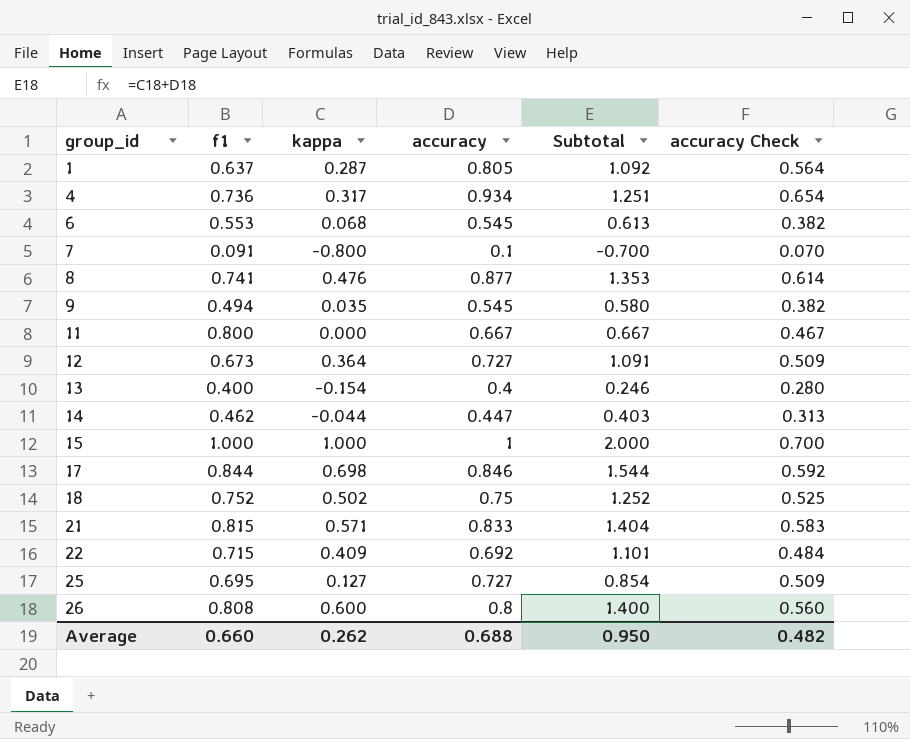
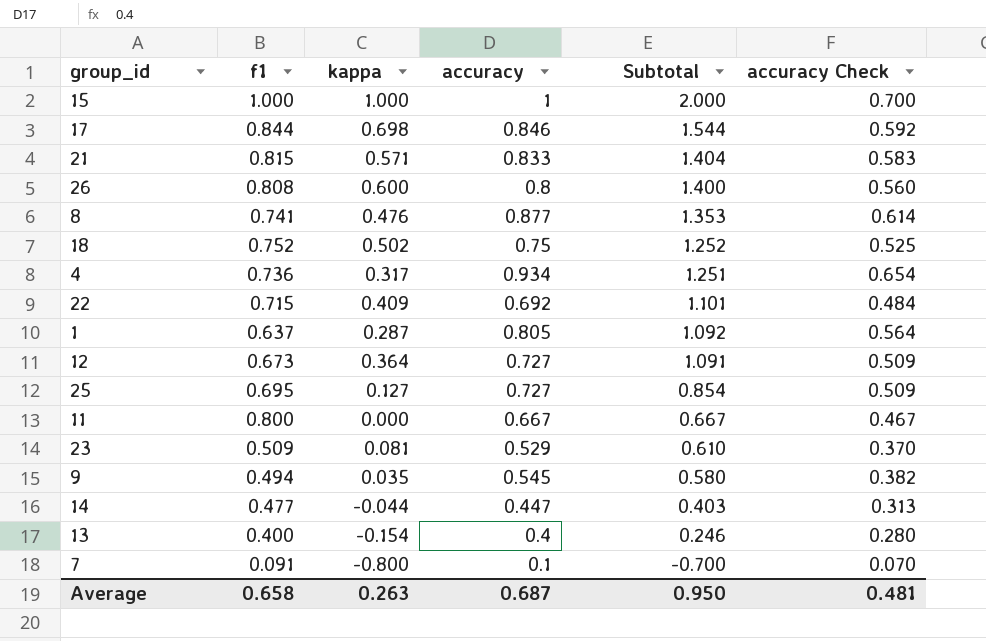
row order: group_id ascending -> Subtotal descending
row 6: 0.553 | 0.068 | 0.545 | 0.613 | 0.382 -> none
row 23: none -> 0.509 | 0.081 | 0.529 | 0.610 | 0.370
14 | f1: 0.462 -> 0.477
Average | f1: 0.660 -> 0.658
Average | kappa: 0.262 -> 0.263
Average | accuracy: 0.688 -> 0.687
Average | accuracy Check: 0.482 -> 0.481

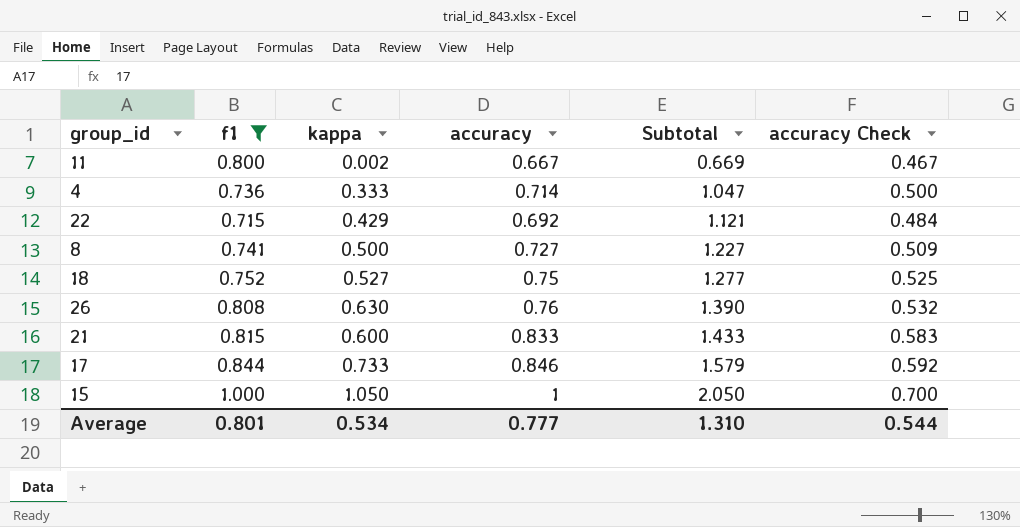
filter: none -> f1 >= 0.715
row order: Subtotal descending -> Subtotal ascending
11 | kappa: 0.000 -> 0.002
11 | Subtotal: 0.667 -> 0.669
4 | kappa: 0.317 -> 0.333
4 | accuracy: 0.934 -> 0.714
4 | Subtotal: 1.251 -> 1.047
4 | accuracy Check: 0.654 -> 0.500
22 | kappa: 0.409 -> 0.429
22 | Subtotal: 1.101 -> 1.121
8 | kappa: 0.476 -> 0.500
8 | accuracy: 0.877 -> 0.727
8 | Subtotal: 1.353 -> 1.227
8 | accuracy Check: 0.614 -> 0.509
18 | kappa: 0.502 -> 0.527
18 | Subtotal: 1.252 -> 1.277
26 | kappa: 0.600 -> 0.630
26 | accuracy: 0.8 -> 0.76
26 | Subtotal: 1.400 -> 1.390
26 | accuracy Check: 0.560 -> 0.532
21 | kappa: 0.571 -> 0.600
21 | Subtotal: 1.404 -> 1.433
17 | kappa: 0.698 -> 0.733
17 | Subtotal: 1.544 -> 1.579
15 | kappa: 1.000 -> 1.050
15 | Subtotal: 2.000 -> 2.050
Average | f1: 0.658 -> 0.801
Average | kappa: 0.263 -> 0.534
Average | accuracy: 0.687 -> 0.777
Average | Subtotal: 0.950 -> 1.310
Average | accuracy Check: 0.481 -> 0.544

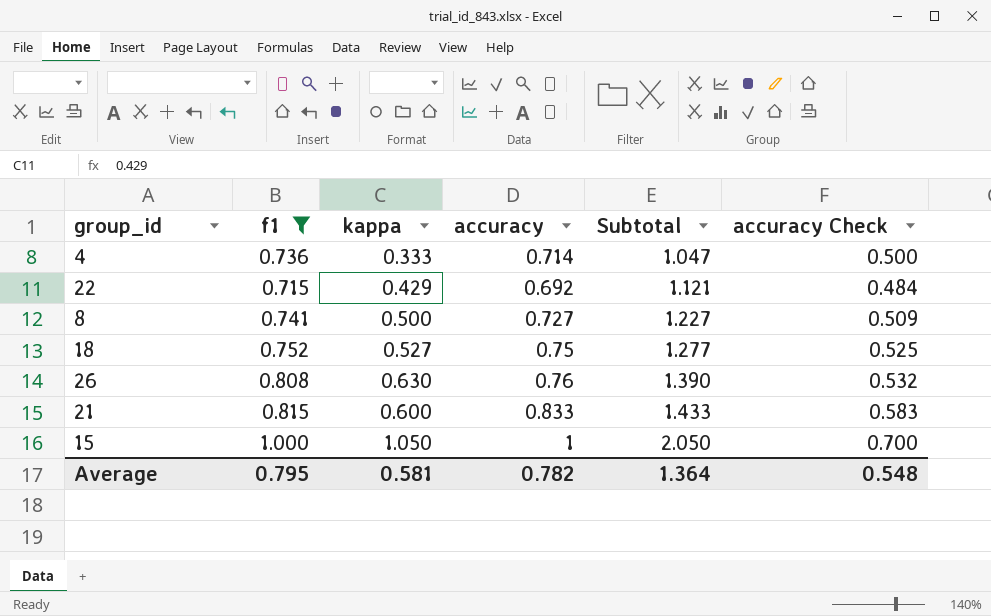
row 11: 0.800 | 0.002 | 0.667 | 0.669 | 0.467 -> none
row 17: 0.844 | 0.733 | 0.846 | 1.579 | 0.592 -> none
Average | f1: 0.801 -> 0.795
Average | kappa: 0.534 -> 0.581
Average | accuracy: 0.777 -> 0.782
Average | Subtotal: 1.310 -> 1.364
Average | accuracy Check: 0.544 -> 0.548

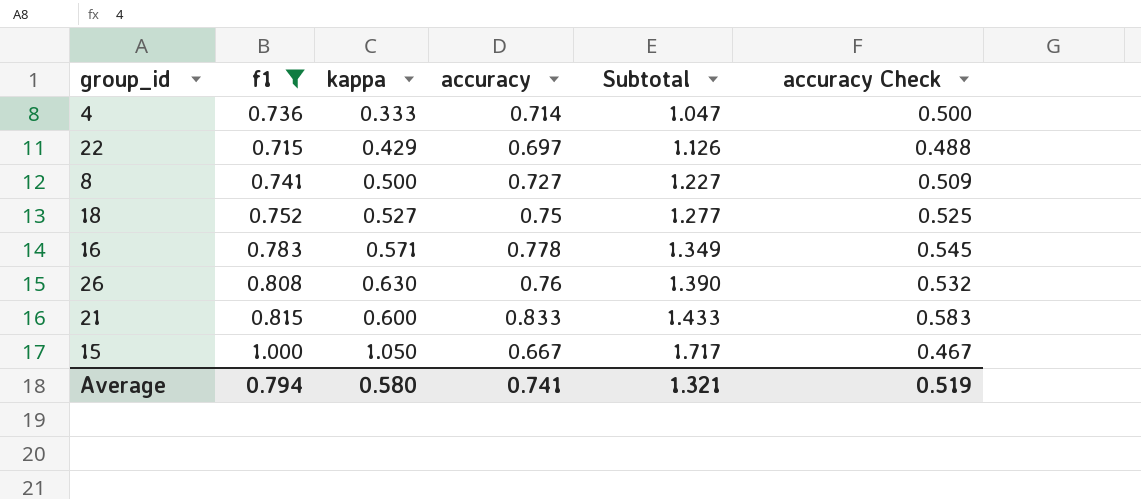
22 | accuracy: 0.692 -> 0.697
22 | Subtotal: 1.121 -> 1.126
22 | accuracy Check: 0.484 -> 0.488
row 16: none -> 0.783 | 0.571 | 0.778 | 1.349 | 0.545
15 | accuracy: 1 -> 0.667
15 | Subtotal: 2.050 -> 1.717
15 | accuracy Check: 0.700 -> 0.467
Average | f1: 0.795 -> 0.794
Average | kappa: 0.581 -> 0.580
Average | accuracy: 0.782 -> 0.741
Average | Subtotal: 1.364 -> 1.321
Average | accuracy Check: 0.548 -> 0.519

